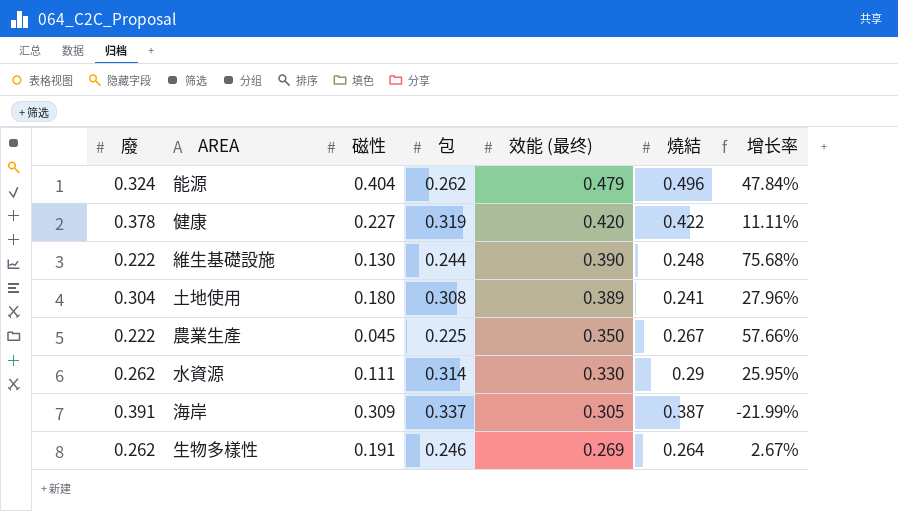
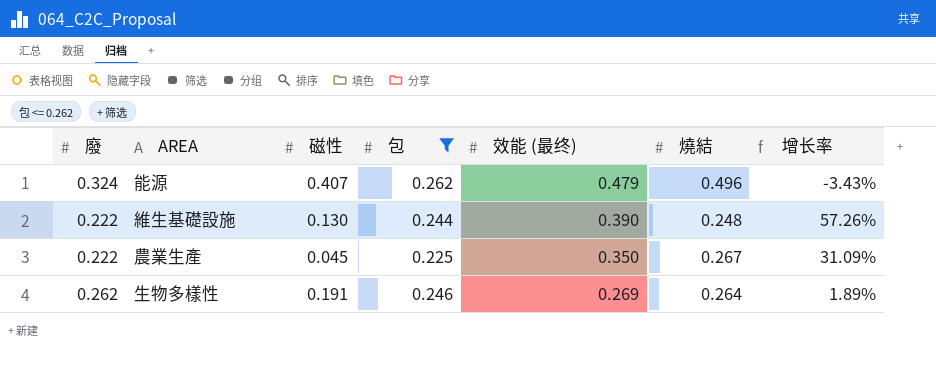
filter: none -> 包 <= 0.262
column 增长率 | formula: ([效能 (最终)] - [廢]) / [廢] -> ([效能 (最终)] - [燒結]) / [燒結]
能源 | 磁性: 0.404 -> 0.407

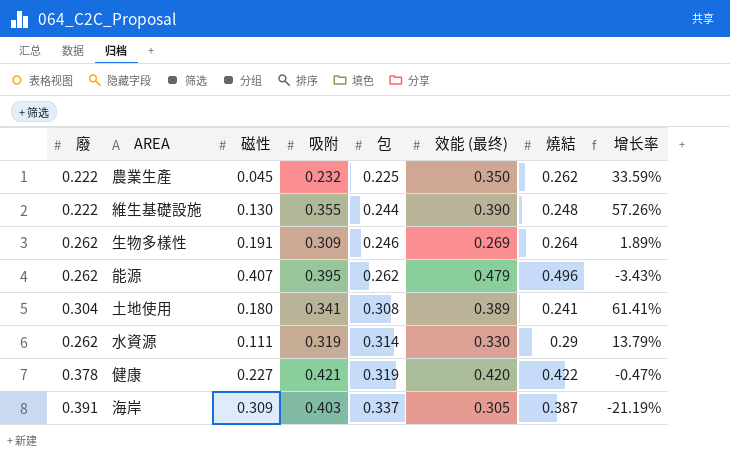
filter: 包 <= 0.262 -> none
row order: 效能 (最终) descending -> 包 ascending
column 吸附 | position: none -> 4
農業生產 | 燒結: 0.267 -> 0.262
農業生產 | 增长率: 31.09% -> 33.59%
能源 | 廢: 0.324 -> 0.262

